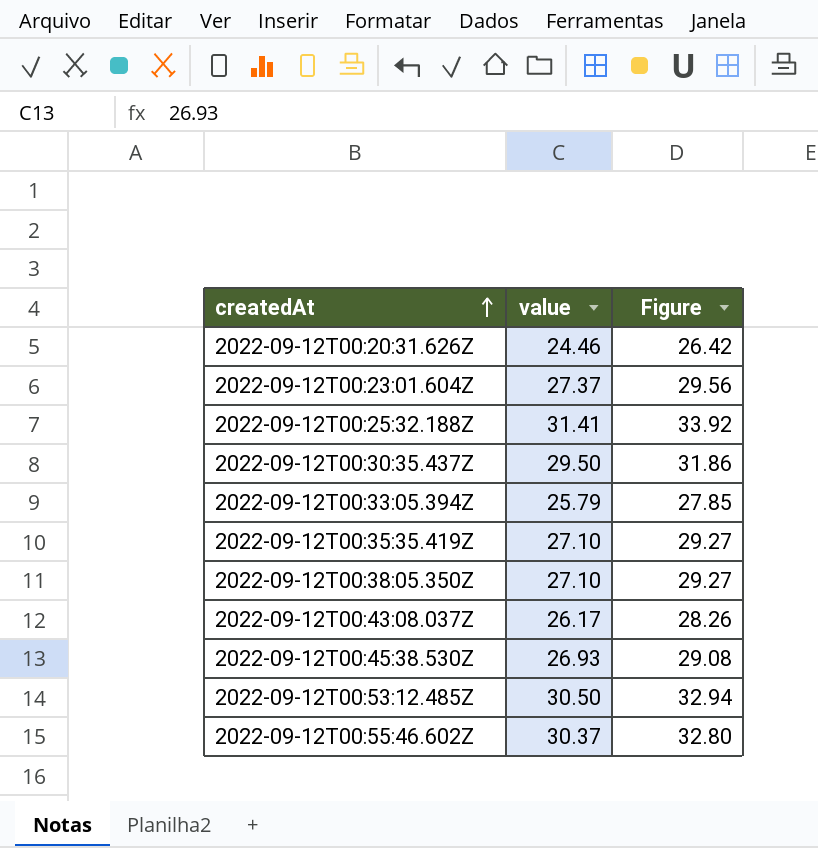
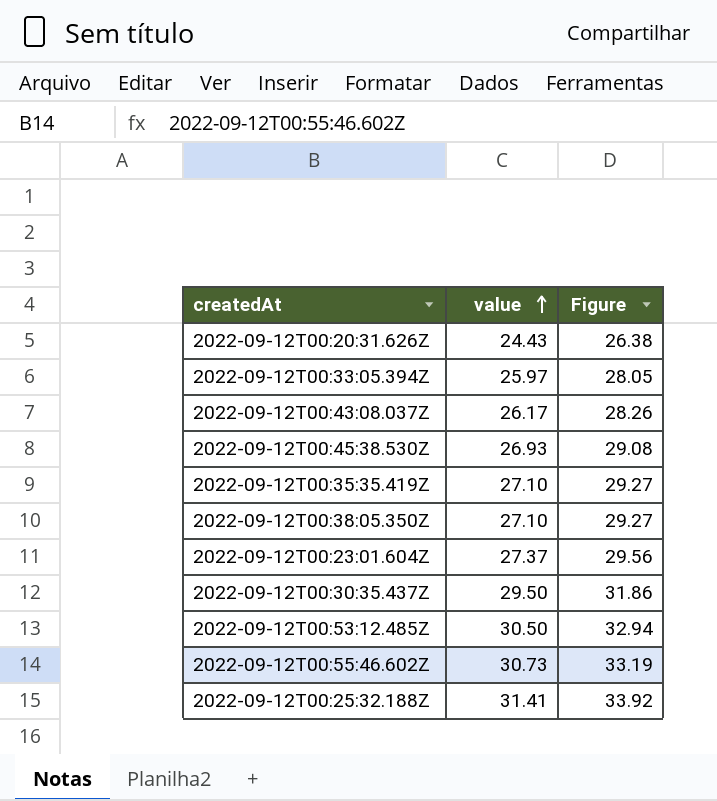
row order: createdAt ascending -> value ascending
2022-09-12T00:20:31.626Z | value: 24.46 -> 24.43
2022-09-12T00:20:31.626Z | Figure: 26.42 -> 26.38
2022-09-12T00:33:05.394Z | value: 25.79 -> 25.97
2022-09-12T00:33:05.394Z | Figure: 27.85 -> 28.05
2022-09-12T00:55:46.602Z | value: 30.37 -> 30.73
2022-09-12T00:55:46.602Z | Figure: 32.80 -> 33.19

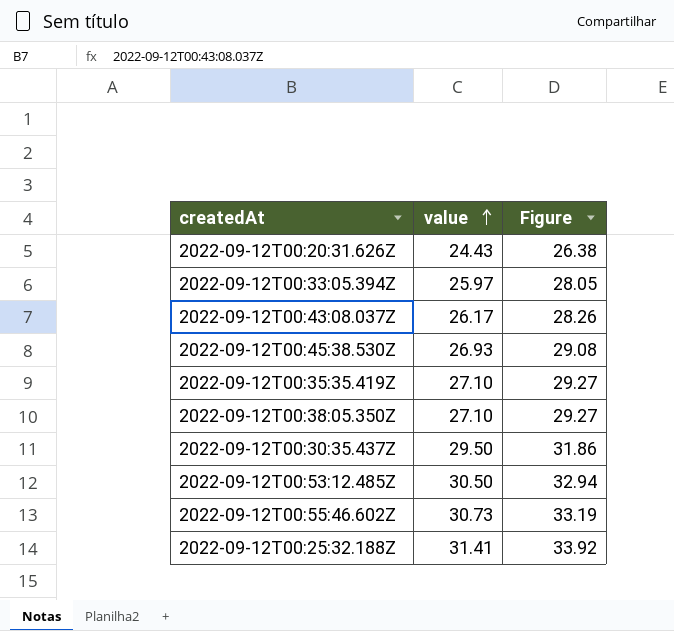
row 2022-09-12T00:23:01.604Z: 27.37 | 29.56 -> none

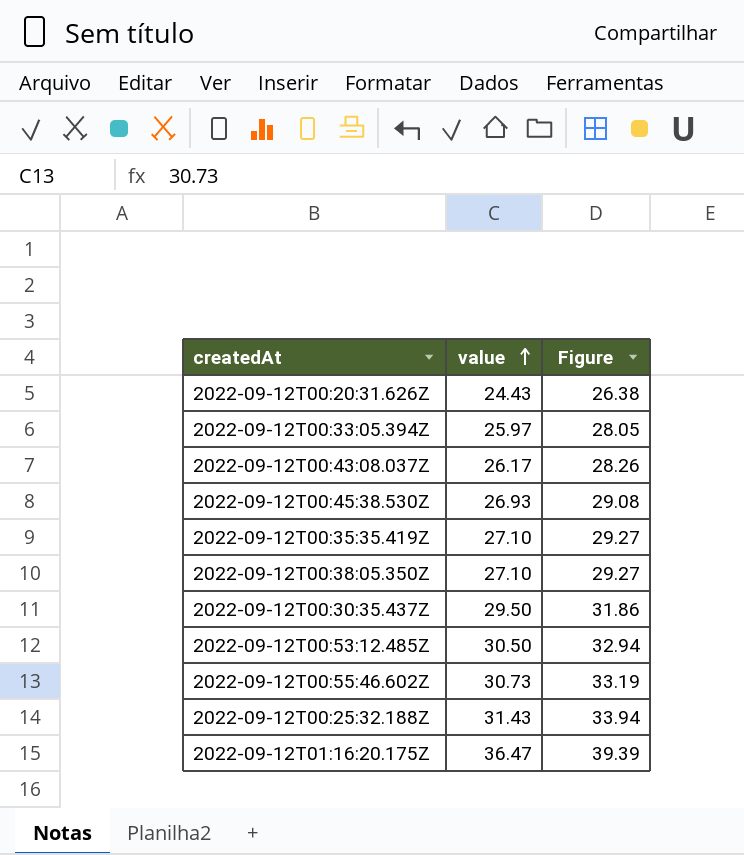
2022-09-12T00:25:32.188Z | value: 31.41 -> 31.43
2022-09-12T00:25:32.188Z | Figure: 33.92 -> 33.94
row 2022-09-12T01:16:20.175Z: none -> 36.47 | 39.39

